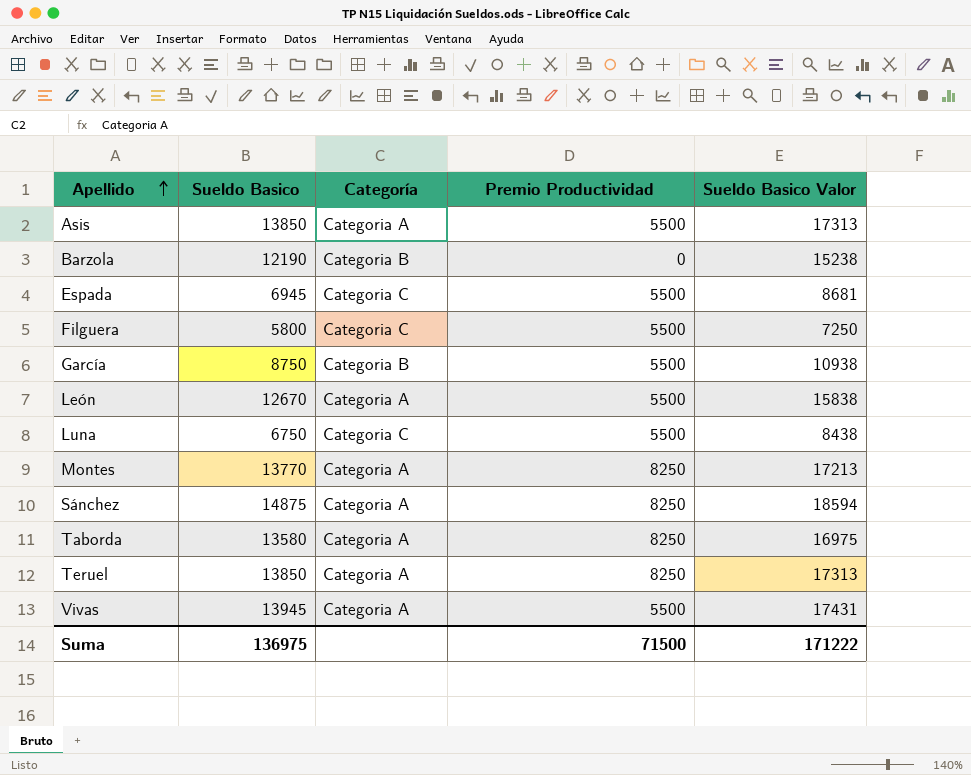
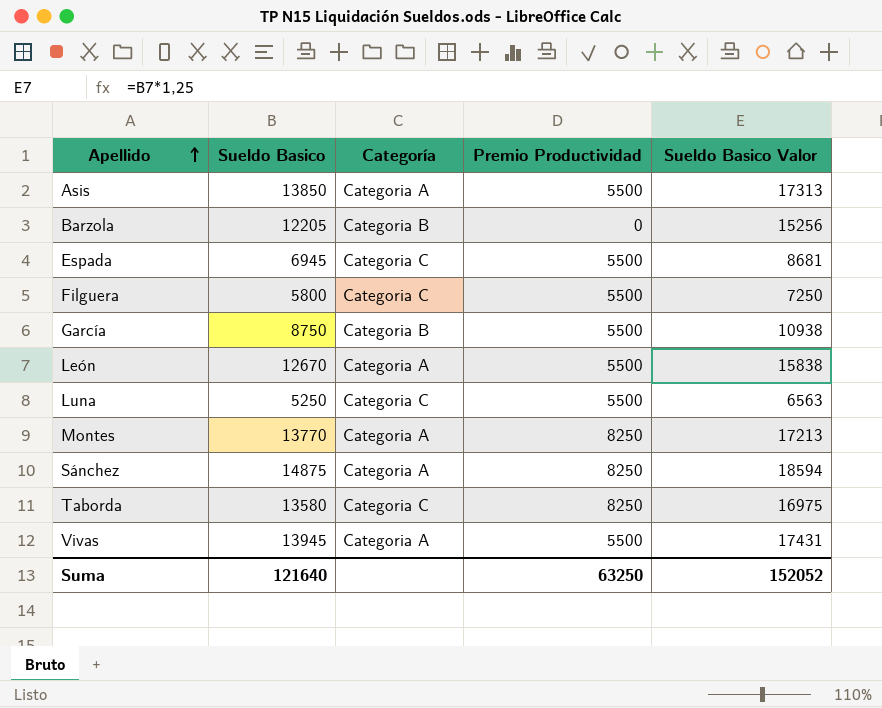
row Teruel: 13850 | Categoria A | 8250 | 17313 -> none
Barzola | Sueldo Basico: 12190 -> 12205
Barzola | Sueldo Basico Valor: 15238 -> 15256
Luna | Sueldo Basico: 6750 -> 5250
Luna | Sueldo Basico Valor: 8438 -> 6563
Taborda | Categoría: Categoria A -> Categoria C
Suma | Sueldo Basico: 136975 -> 121640
Suma | Premio Productividad: 71500 -> 63250
Suma | Sueldo Basico Valor: 171222 -> 152052

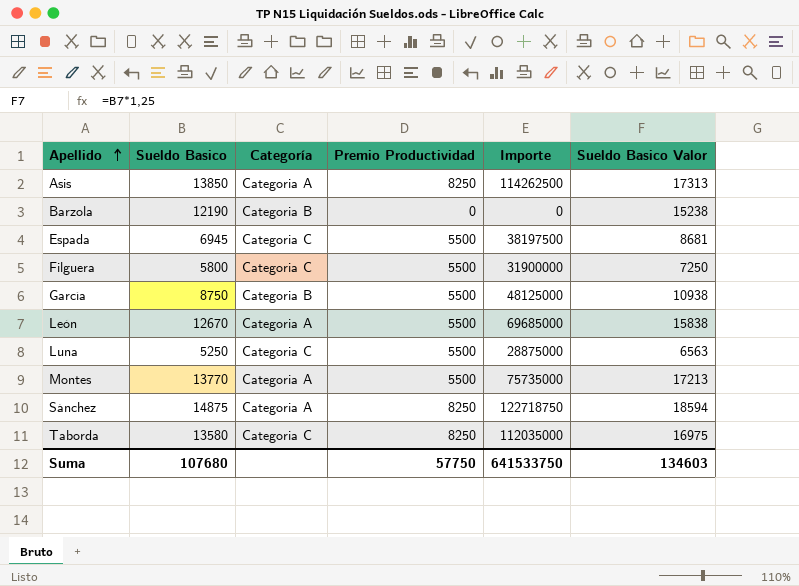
column Importe | formula: none -> [Sueldo Basico] * [Premio Productividad]
row Vivas: 13945 | Categoria A | 5500 | 17431 -> none
Asis | Premio Productividad: 5500 -> 8250
Barzola | Sueldo Basico: 12205 -> 12190
Barzola | Sueldo Basico Valor: 15256 -> 15238
Montes | Premio Productividad: 8250 -> 5500
Suma | Sueldo Basico: 121640 -> 107680
Suma | Premio Productividad: 63250 -> 57750
Suma | Sueldo Basico Valor: 152052 -> 134603

